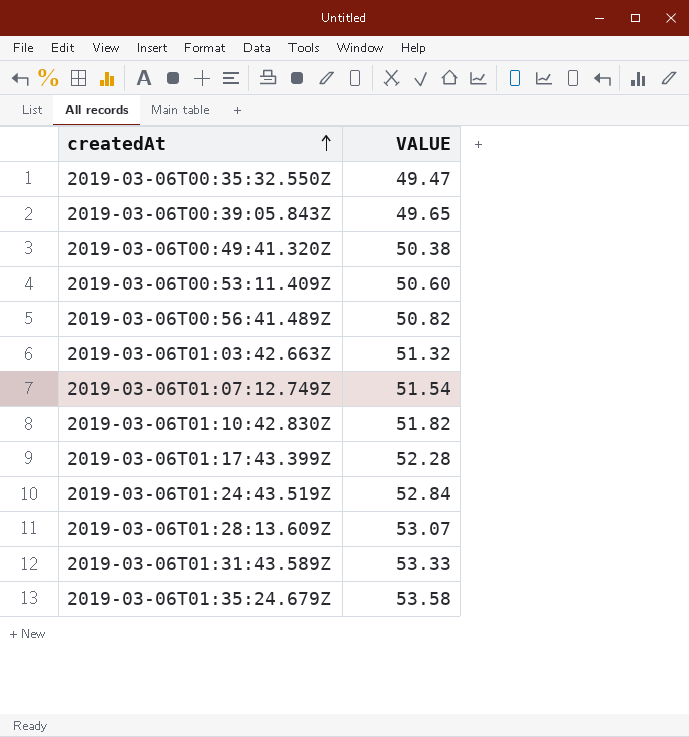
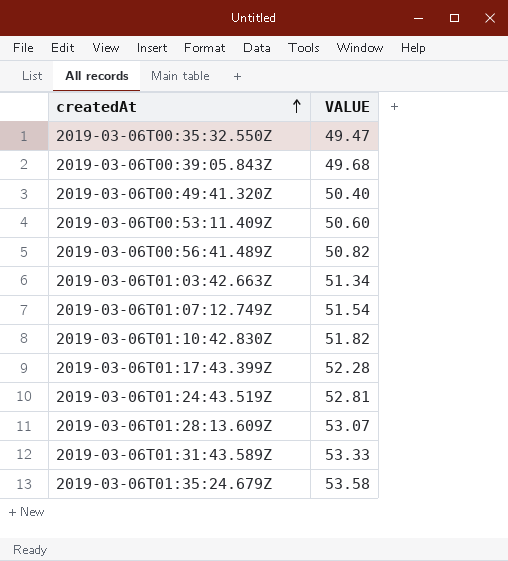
2019-03-06T00:39:05.843Z | VALUE: 49.65 -> 49.68
2019-03-06T00:49:41.320Z | VALUE: 50.38 -> 50.40
2019-03-06T01:03:42.663Z | VALUE: 51.32 -> 51.34
2019-03-06T01:24:43.519Z | VALUE: 52.84 -> 52.81

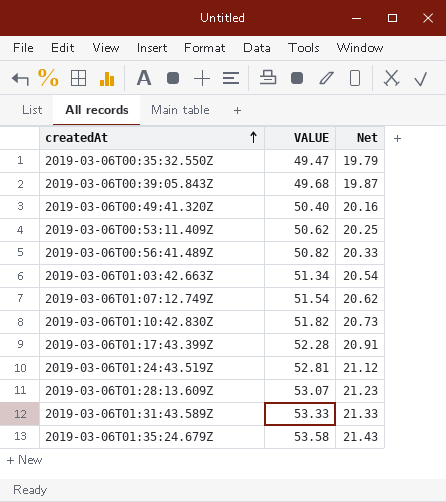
column Net | formula: none -> [VALUE] * 0.4
2019-03-06T00:53:11.409Z | VALUE: 50.60 -> 50.62

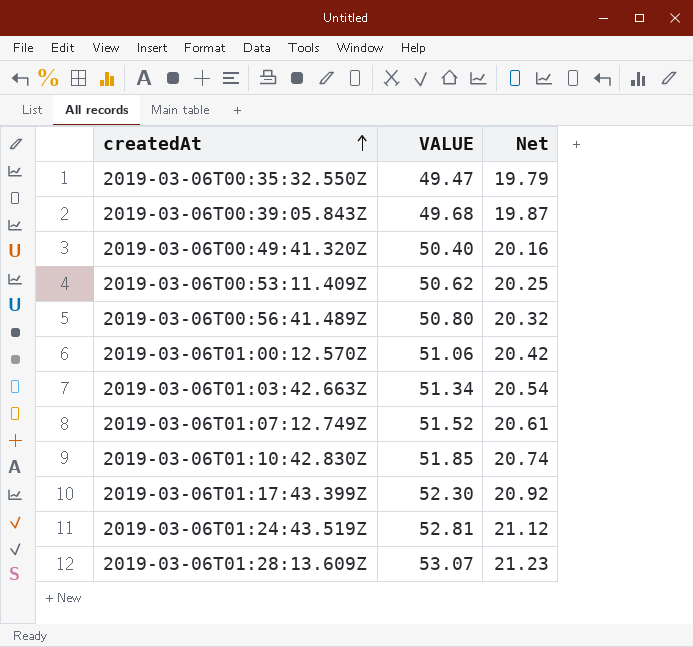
row 2019-03-06T01:31:43.589Z: 53.33 | 21.33 -> none
row 2019-03-06T01:35:24.679Z: 53.58 | 21.43 -> none
2019-03-06T00:56:41.489Z | VALUE: 50.82 -> 50.80
2019-03-06T00:56:41.489Z | Net: 20.33 -> 20.32
row 2019-03-06T01:00:12.570Z: none -> 51.06 | 20.42
2019-03-06T01:07:12.749Z | VALUE: 51.54 -> 51.52
2019-03-06T01:07:12.749Z | Net: 20.62 -> 20.61
2019-03-06T01:10:42.830Z | VALUE: 51.82 -> 51.85
2019-03-06T01:10:42.830Z | Net: 20.73 -> 20.74
2019-03-06T01:17:43.399Z | VALUE: 52.28 -> 52.30
2019-03-06T01:17:43.399Z | Net: 20.91 -> 20.92

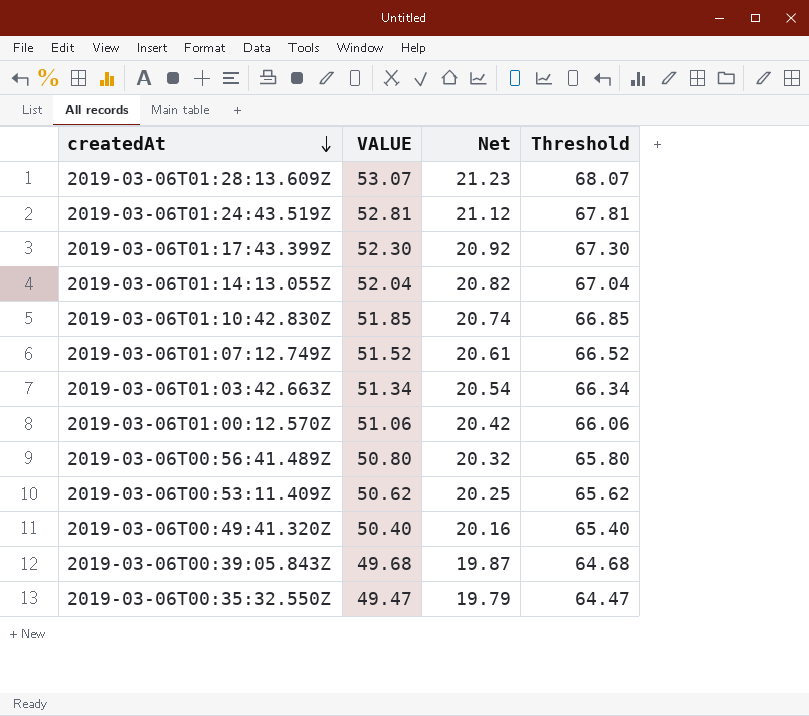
row order: createdAt ascending -> createdAt descending
column Threshold | formula: none -> [VALUE] + 15
row 2019-03-06T01:14:13.055Z: none -> 52.04 | 20.82 | 67.04

